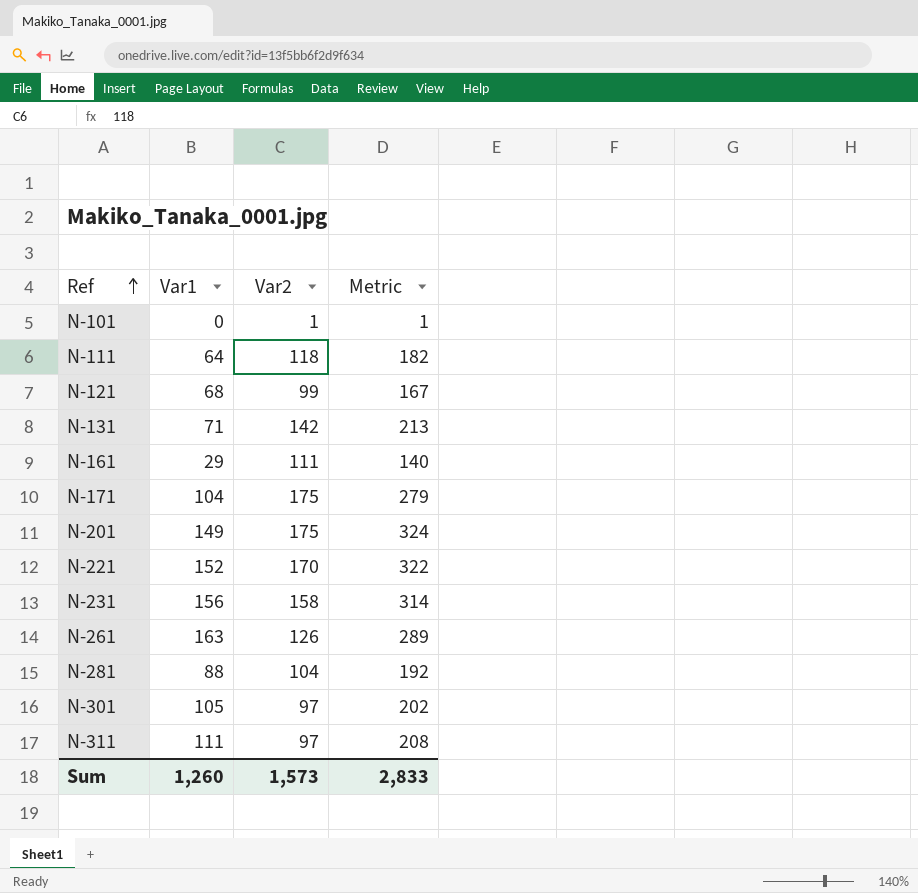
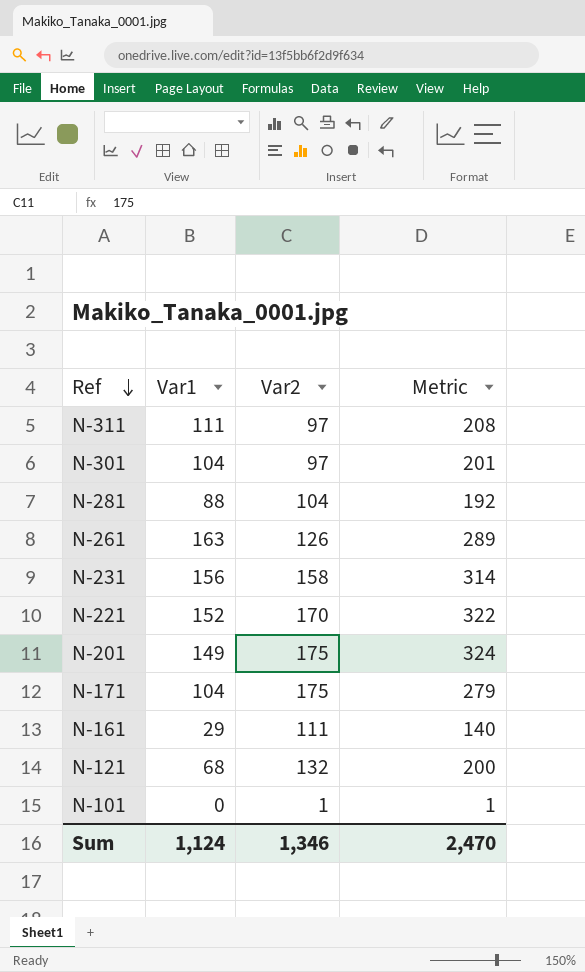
row order: Ref ascending -> Ref descending
row N-111: 64 | 118 | 182 -> none
row N-131: 71 | 142 | 213 -> none
N-301 | Var1: 105 -> 104
N-301 | Metric: 202 -> 201
N-121 | Var2: 99 -> 132
N-121 | Metric: 167 -> 200
Sum | Var1: 1,260 -> 1,124
Sum | Var2: 1,573 -> 1,346
Sum | Metric: 2,833 -> 2,470

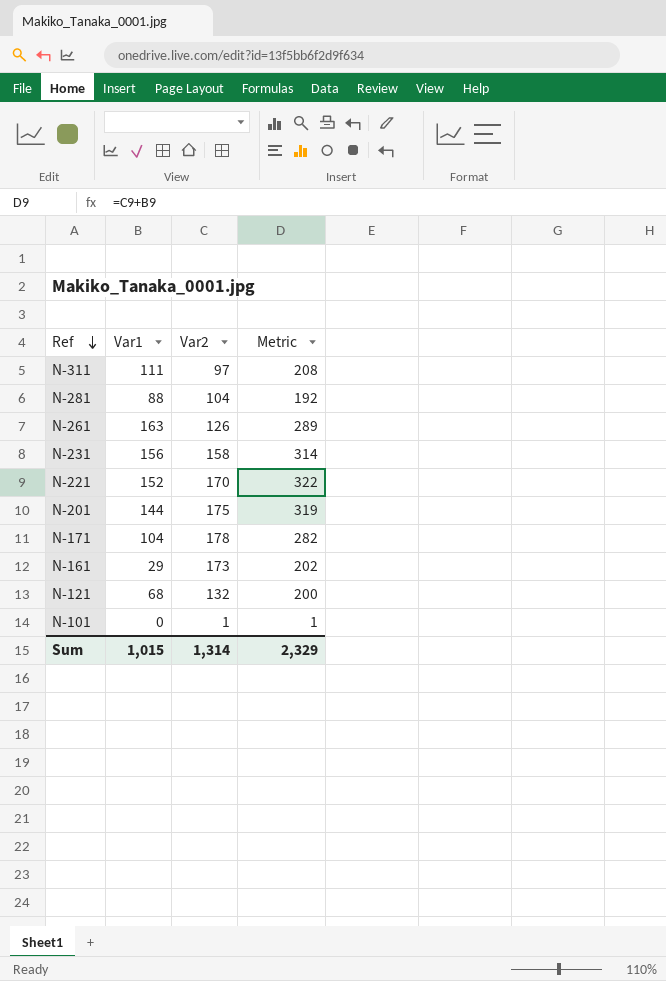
row N-301: 104 | 97 | 201 -> none
N-201 | Var1: 149 -> 144
N-201 | Metric: 324 -> 319
N-171 | Var2: 175 -> 178
N-171 | Metric: 279 -> 282
N-161 | Var2: 111 -> 173
N-161 | Metric: 140 -> 202
Sum | Var1: 1,124 -> 1,015
Sum | Var2: 1,346 -> 1,314
Sum | Metric: 2,470 -> 2,329

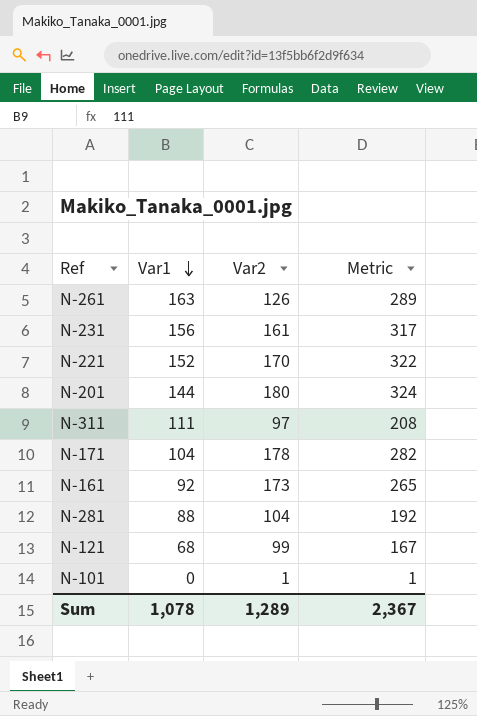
row order: Ref descending -> Var1 descending
N-231 | Var2: 158 -> 161
N-231 | Metric: 314 -> 317
N-201 | Var2: 175 -> 180
N-201 | Metric: 319 -> 324
N-161 | Var1: 29 -> 92
N-161 | Metric: 202 -> 265
N-121 | Var2: 132 -> 99
N-121 | Metric: 200 -> 167
Sum | Var1: 1,015 -> 1,078
Sum | Var2: 1,314 -> 1,289
Sum | Metric: 2,329 -> 2,367

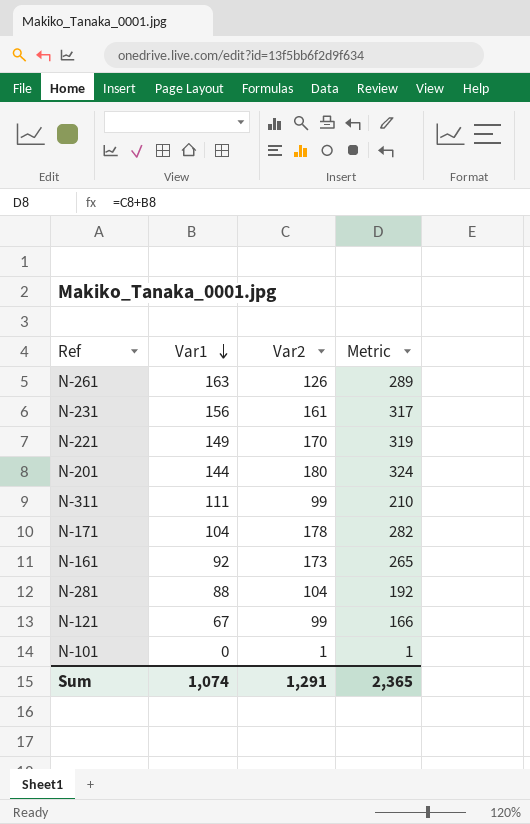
N-221 | Var1: 152 -> 149
N-221 | Metric: 322 -> 319
N-311 | Var2: 97 -> 99
N-311 | Metric: 208 -> 210
N-121 | Var1: 68 -> 67
N-121 | Metric: 167 -> 166
Sum | Var1: 1,078 -> 1,074
Sum | Var2: 1,289 -> 1,291
Sum | Metric: 2,367 -> 2,365

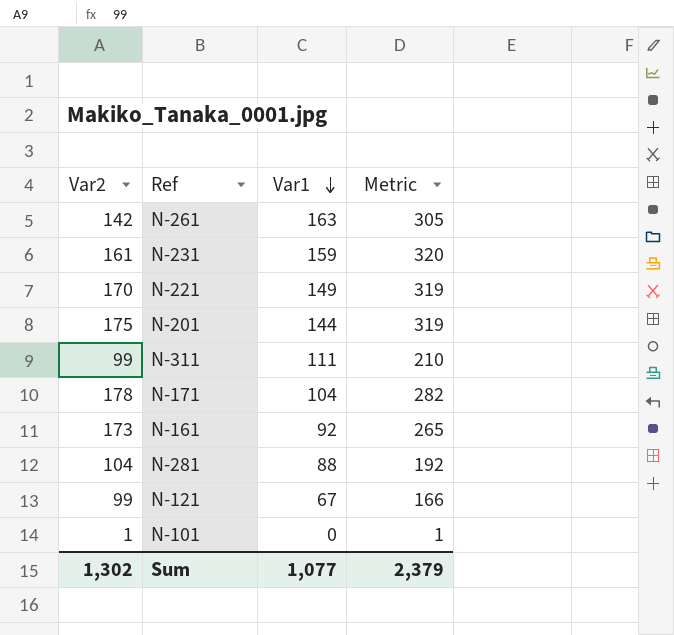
column Var2 | position: 3 -> 1
N-261 | Var2: 126 -> 142
N-261 | Metric: 289 -> 305
N-231 | Var1: 156 -> 159
N-231 | Metric: 317 -> 320
N-201 | Var2: 180 -> 175
N-201 | Metric: 324 -> 319
Sum | Var2: 1,291 -> 1,302
Sum | Var1: 1,074 -> 1,077
Sum | Metric: 2,365 -> 2,379

